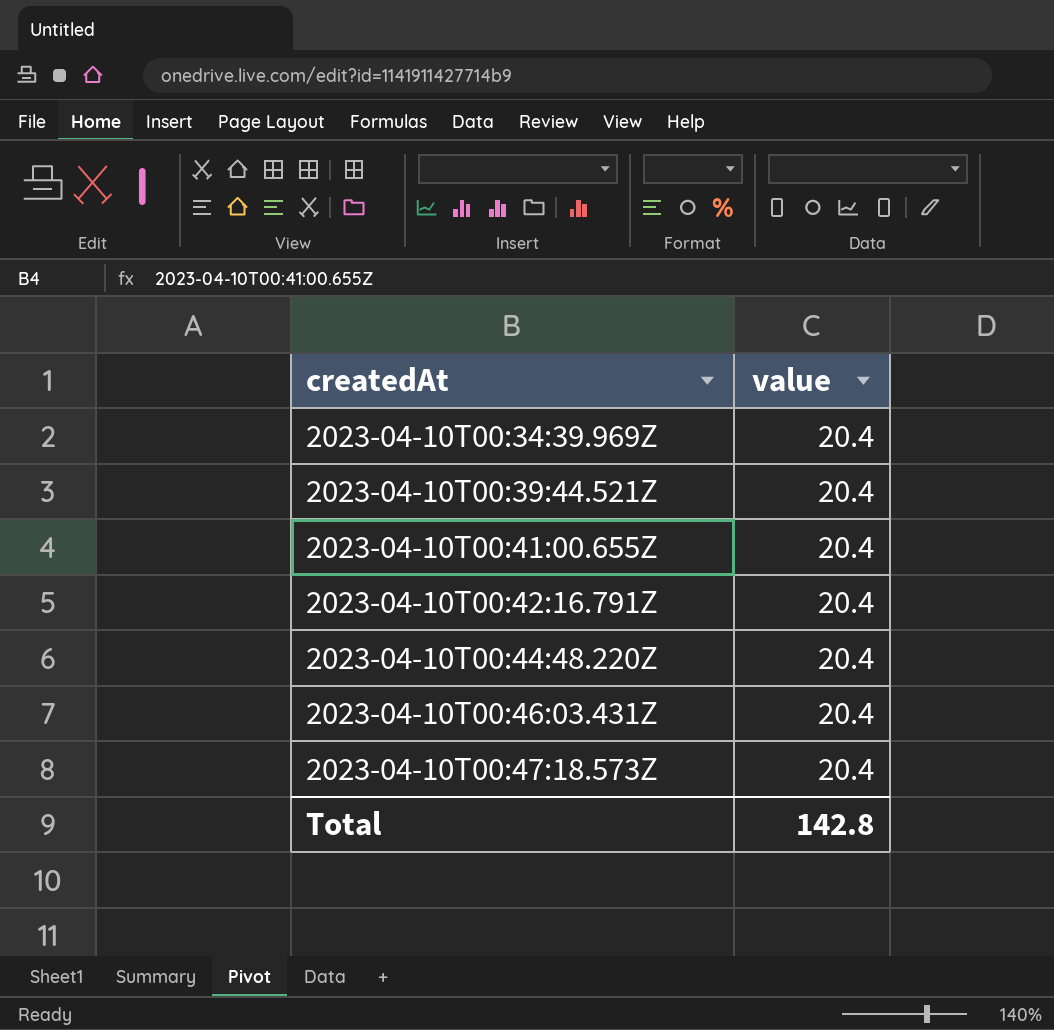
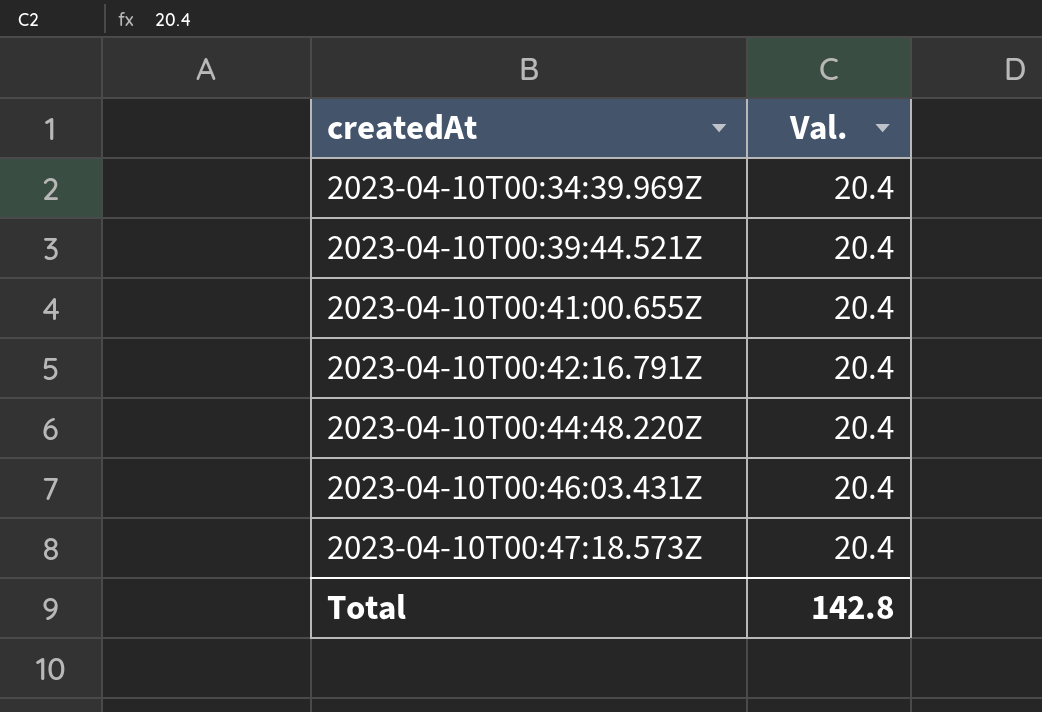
column name: value -> Val.

